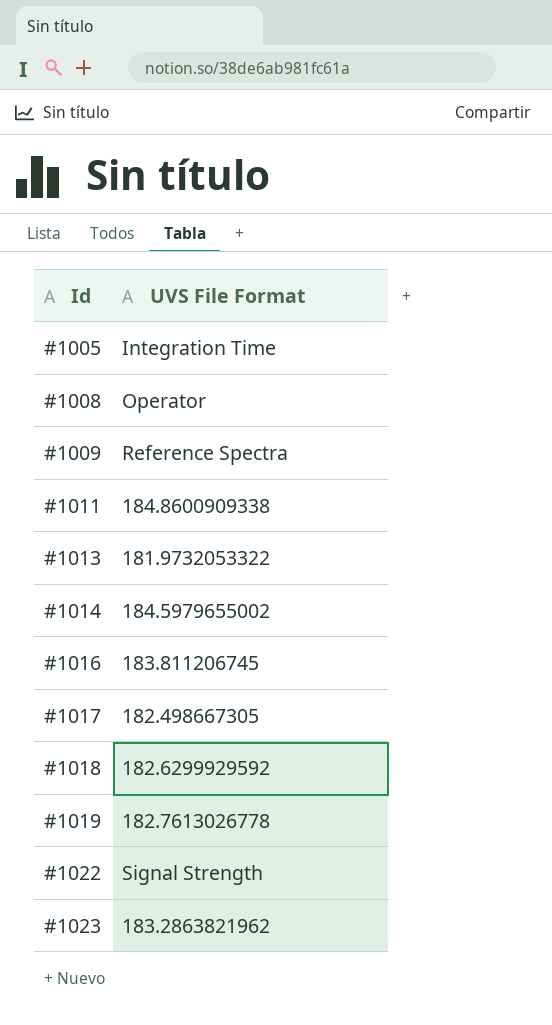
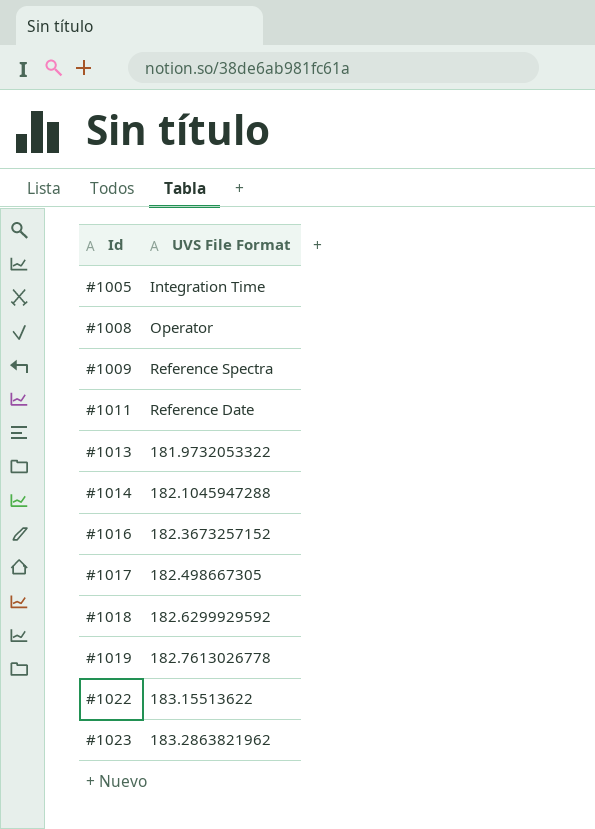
#1011 | UVS File Format: 184.8600909338 -> Reference Date
#1014 | UVS File Format: 184.5979655002 -> 182.1045947288
#1016 | UVS File Format: 183.811206745 -> 182.3673257152
#1022 | UVS File Format: Signal Strength -> 183.15513622

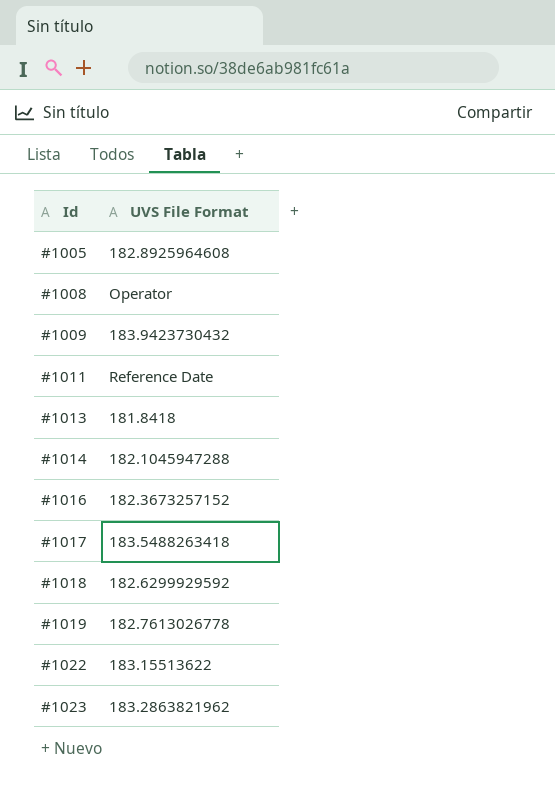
#1005 | UVS File Format: Integration Time -> 182.8925964608
#1009 | UVS File Format: Reference Spectra -> 183.9423730432
#1013 | UVS File Format: 181.9732053322 -> 181.8418
#1017 | UVS File Format: 182.498667305 -> 183.5488263418

